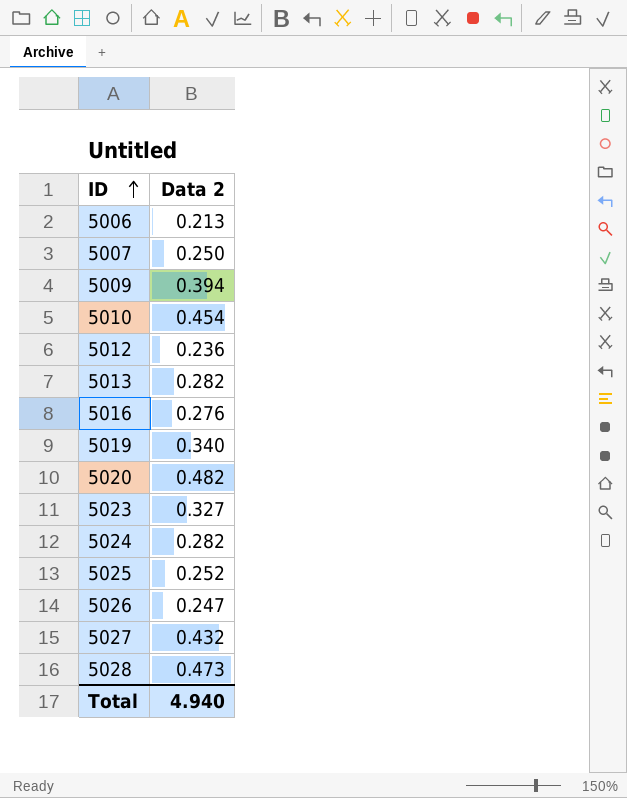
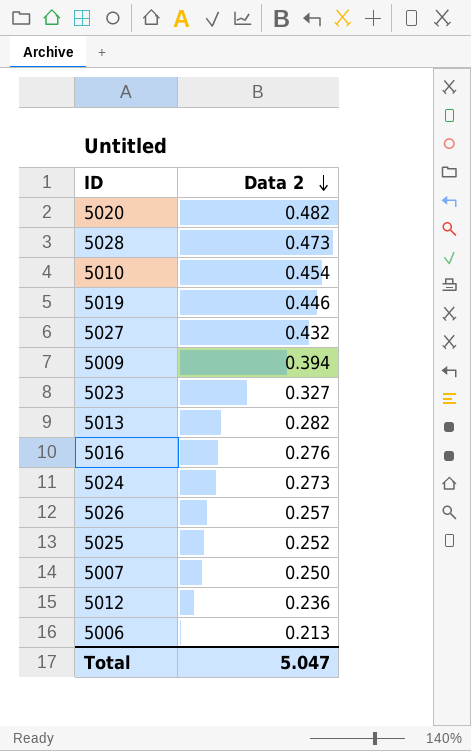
row order: ID ascending -> Data 2 descending
5019 | Data 2: 0.340 -> 0.446
5024 | Data 2: 0.282 -> 0.273
5026 | Data 2: 0.247 -> 0.257
Total | Data 2: 4.940 -> 5.047

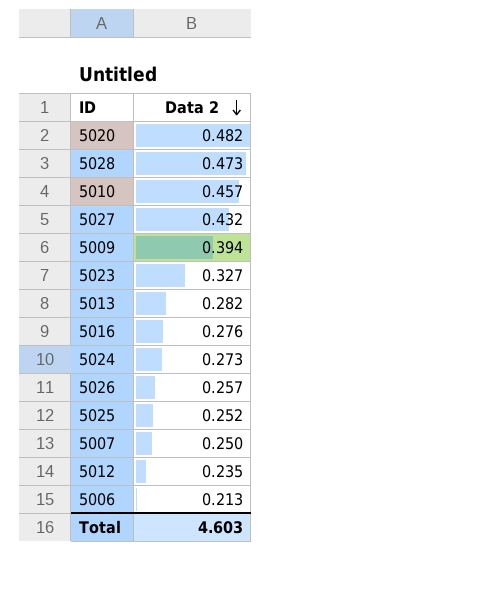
row 5019: 0.446 -> none
5010 | Data 2: 0.454 -> 0.457
5012 | Data 2: 0.236 -> 0.235
Total | Data 2: 5.047 -> 4.603

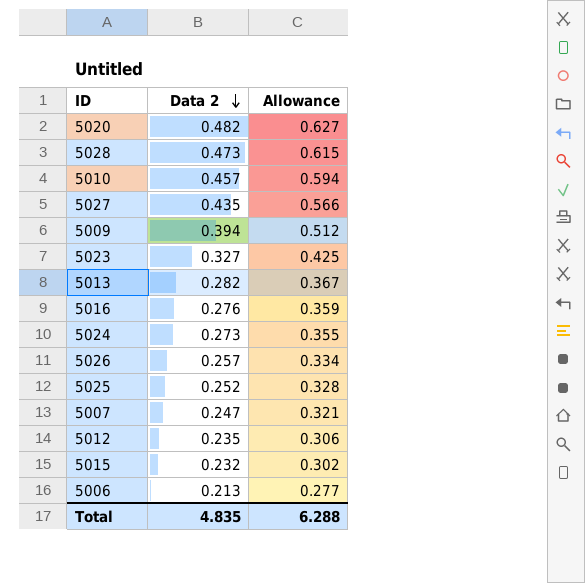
column Allowance | formula: none -> [Data 2] * 1.3
5027 | Data 2: 0.432 -> 0.435
5007 | Data 2: 0.250 -> 0.247
row 5015: none -> 0.232 | 0.302
Total | Data 2: 4.603 -> 4.835

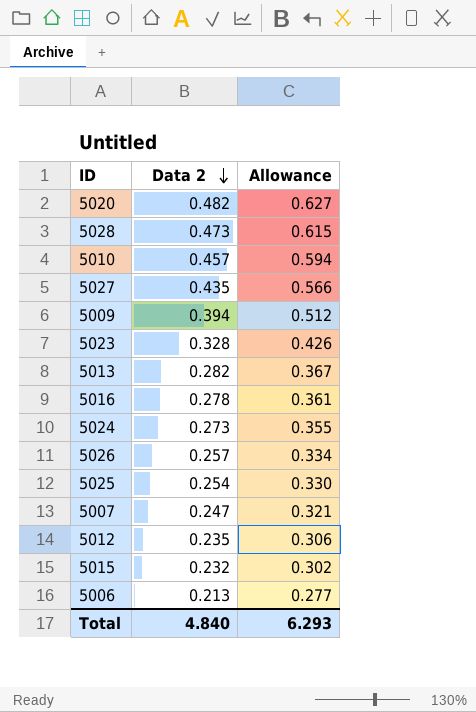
5023 | Data 2: 0.327 -> 0.328
5023 | Allowance: 0.425 -> 0.426
5016 | Data 2: 0.276 -> 0.278
5016 | Allowance: 0.359 -> 0.361
5025 | Data 2: 0.252 -> 0.254
5025 | Allowance: 0.328 -> 0.330
Total | Data 2: 4.835 -> 4.840
Total | Allowance: 6.288 -> 6.293

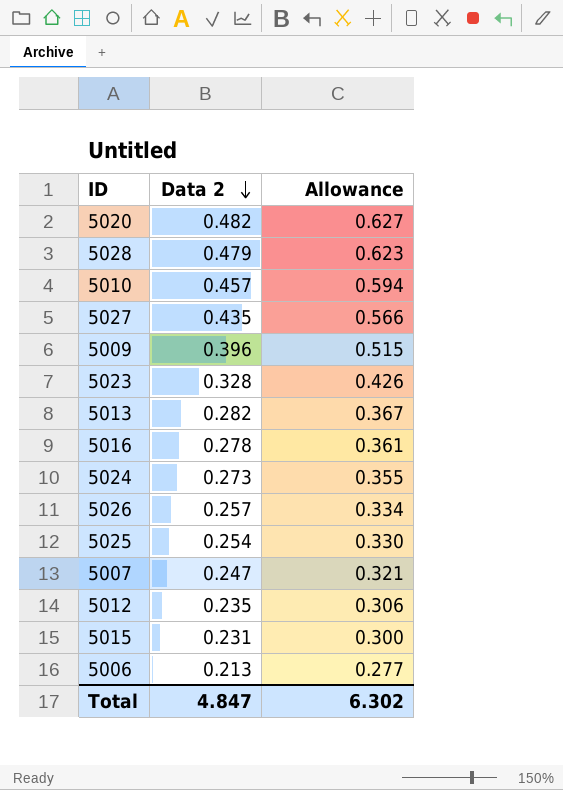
5028 | Data 2: 0.473 -> 0.479
5028 | Allowance: 0.615 -> 0.623
5009 | Data 2: 0.394 -> 0.396
5009 | Allowance: 0.512 -> 0.515
5015 | Data 2: 0.232 -> 0.231
5015 | Allowance: 0.302 -> 0.300
Total | Data 2: 4.840 -> 4.847
Total | Allowance: 6.293 -> 6.302

